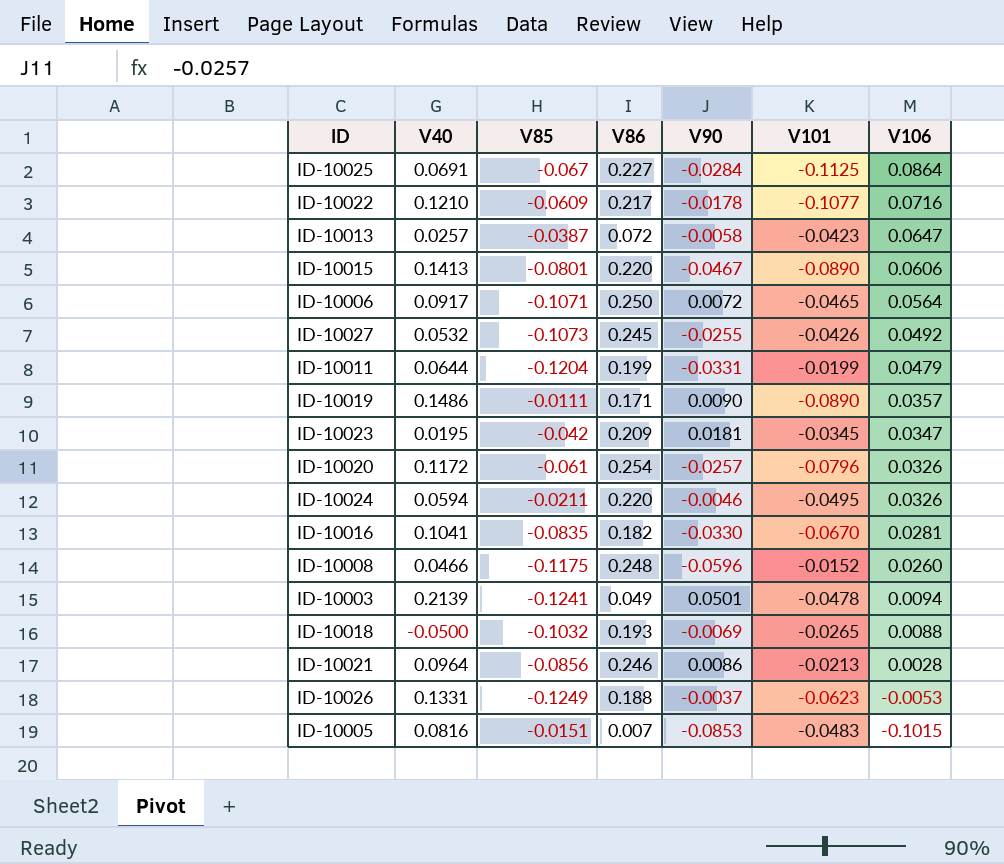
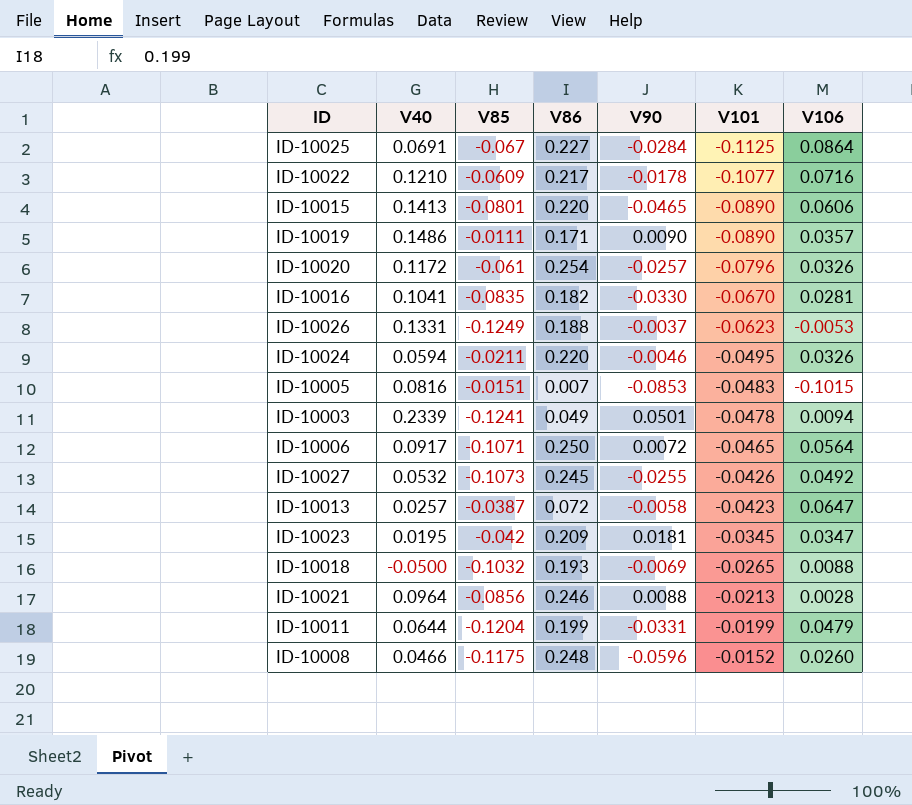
row order: V106 descending -> V101 ascending
ID-10015 | V90: -0.0467 -> -0.0465
ID-10003 | V40: 0.2139 -> 0.2339
ID-10021 | V90: 0.0086 -> 0.0088

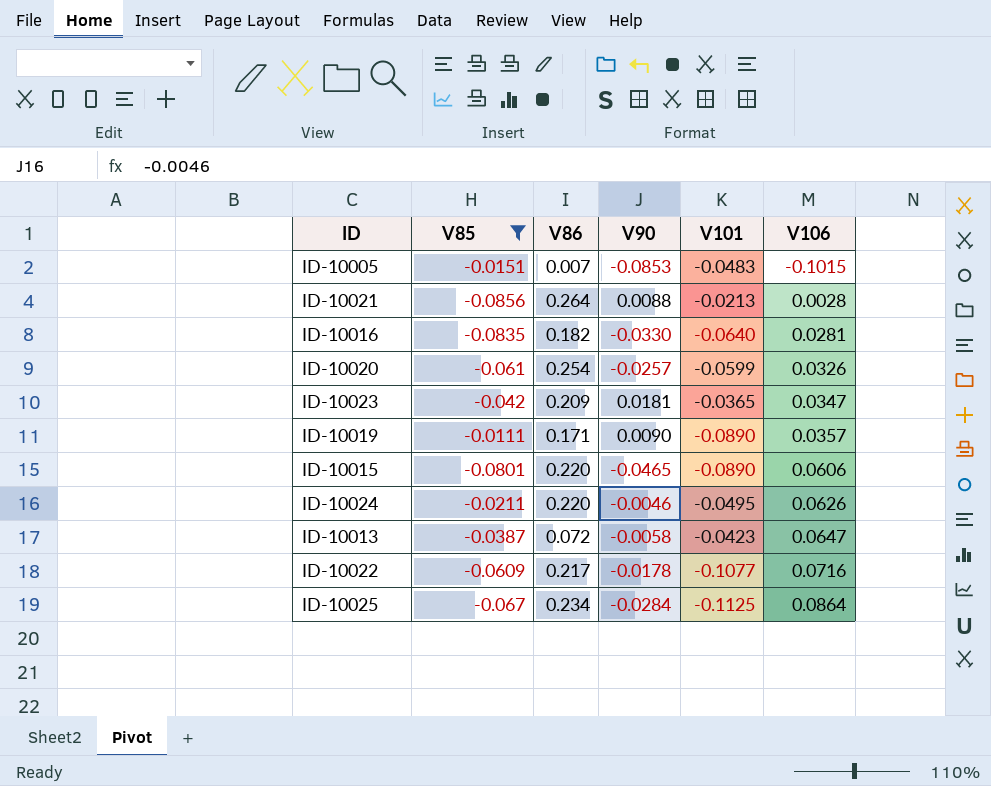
filter: none -> V85 >= -0.0856
row order: V101 ascending -> V106 ascending
column V40 | position: 2 -> none
ID-10021 | V86: 0.246 -> 0.264
ID-10016 | V101: -0.0670 -> -0.0640
ID-10020 | V101: -0.0796 -> -0.0599
ID-10023 | V101: -0.0345 -> -0.0365
ID-10024 | V106: 0.0326 -> 0.0626
ID-10025 | V86: 0.227 -> 0.234

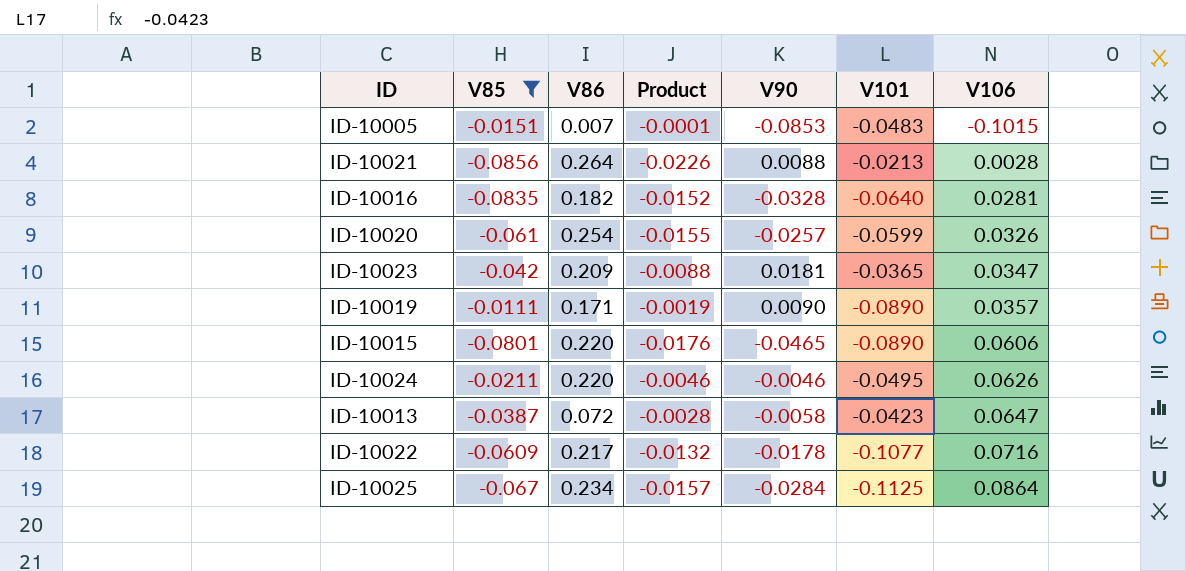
column Product | formula: none -> [V85] * [V86]
ID-10016 | V90: -0.0330 -> -0.0328

